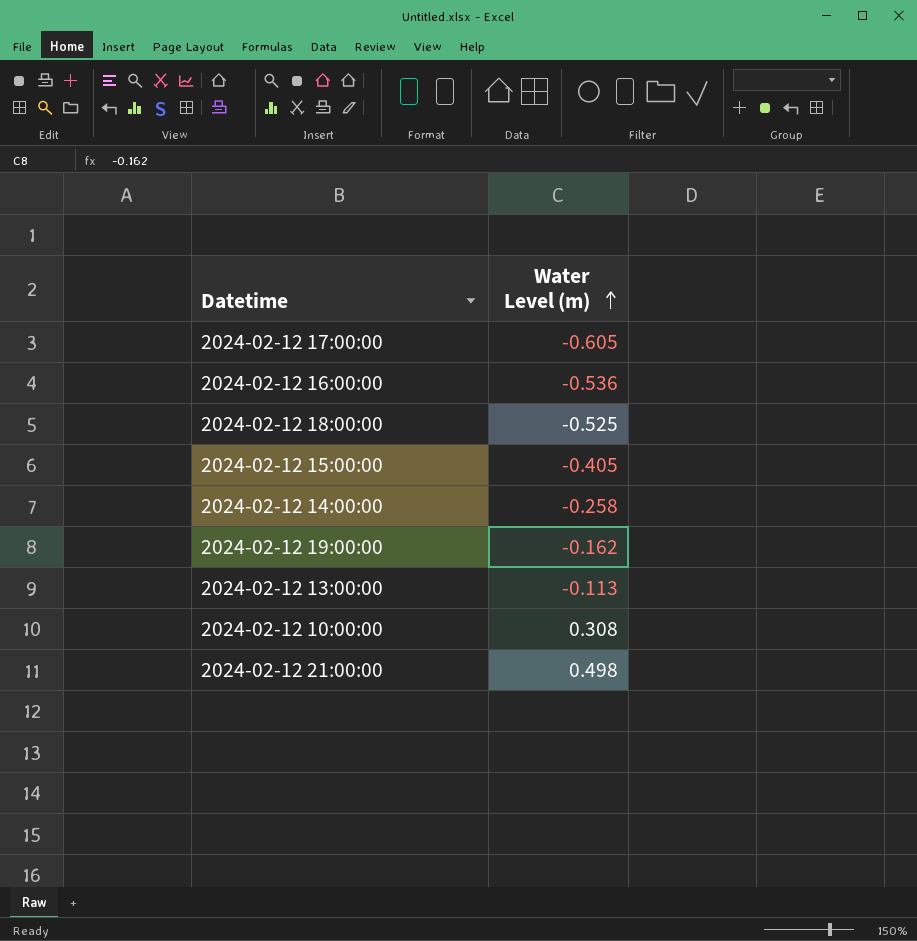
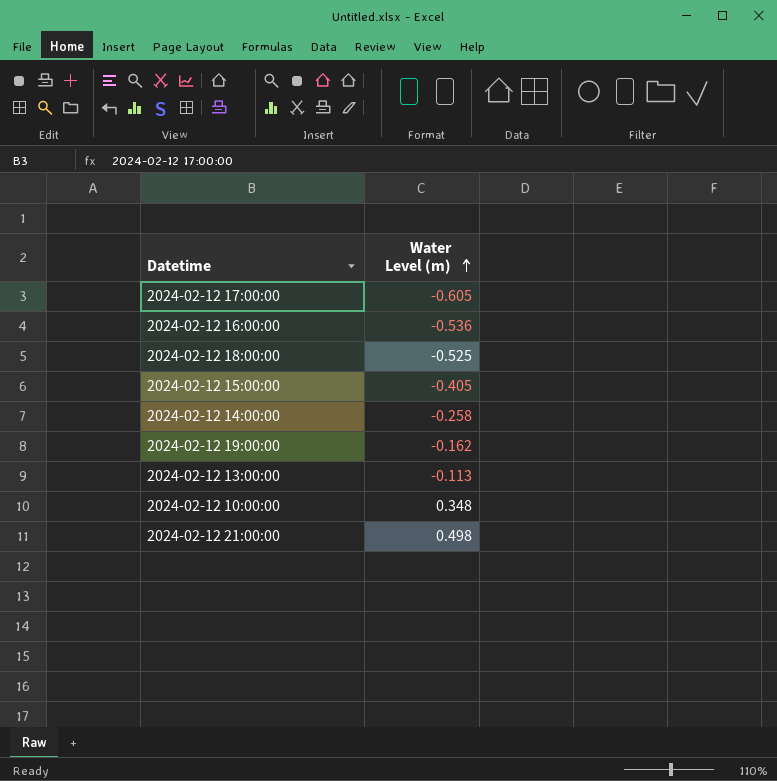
2024-02-12 10:00:00 | Water Level (m): 0.308 -> 0.348

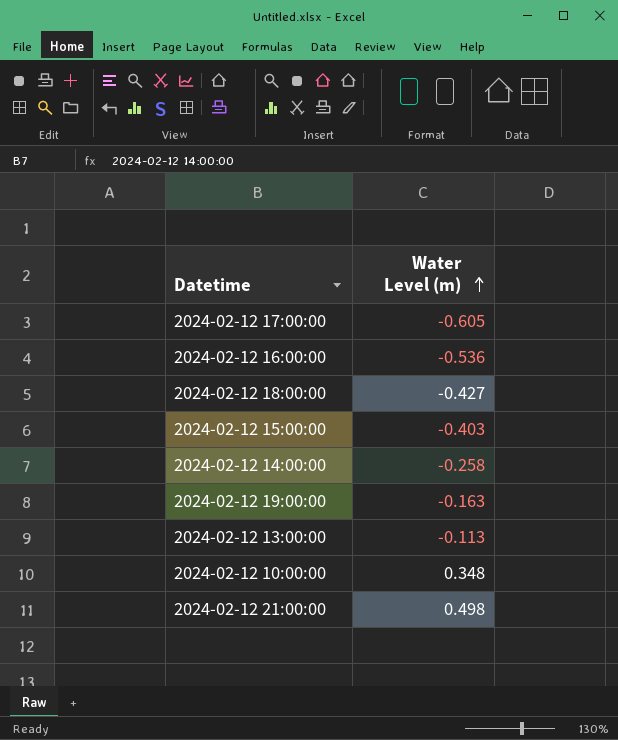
2024-02-12 18:00:00 | Water Level (m): -0.525 -> -0.427
2024-02-12 15:00:00 | Water Level (m): -0.405 -> -0.403
2024-02-12 19:00:00 | Water Level (m): -0.162 -> -0.163

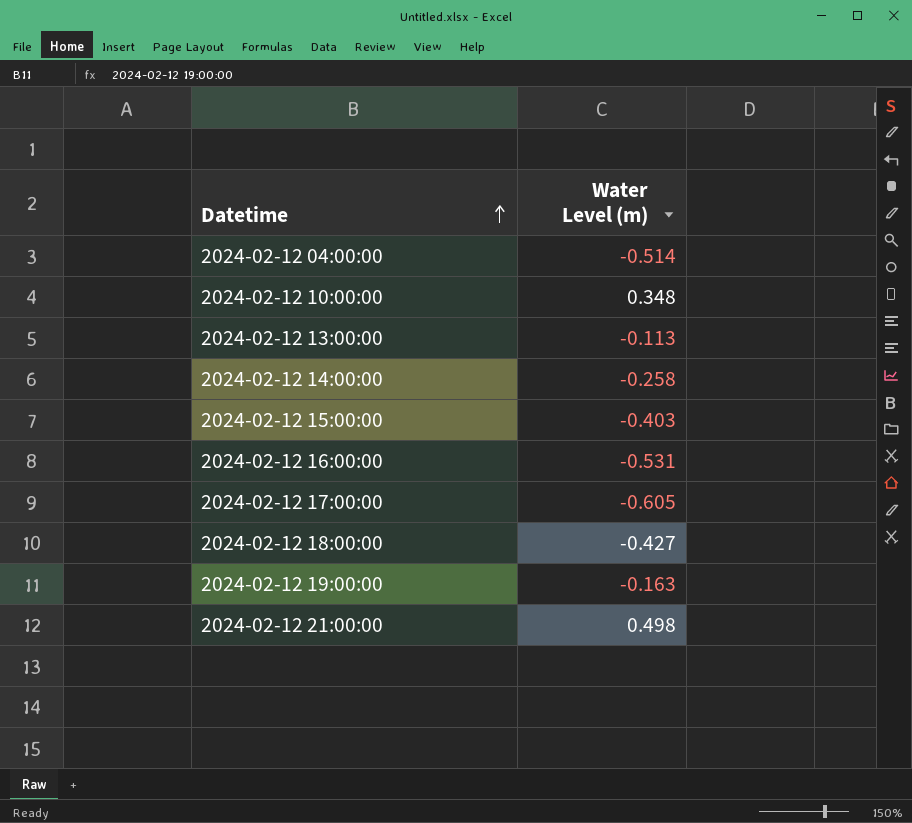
row order: Water Level (m) ascending -> Datetime ascending
row 2024-02-12 04:00:00: none -> -0.514
2024-02-12 16:00:00 | Water Level (m): -0.536 -> -0.531

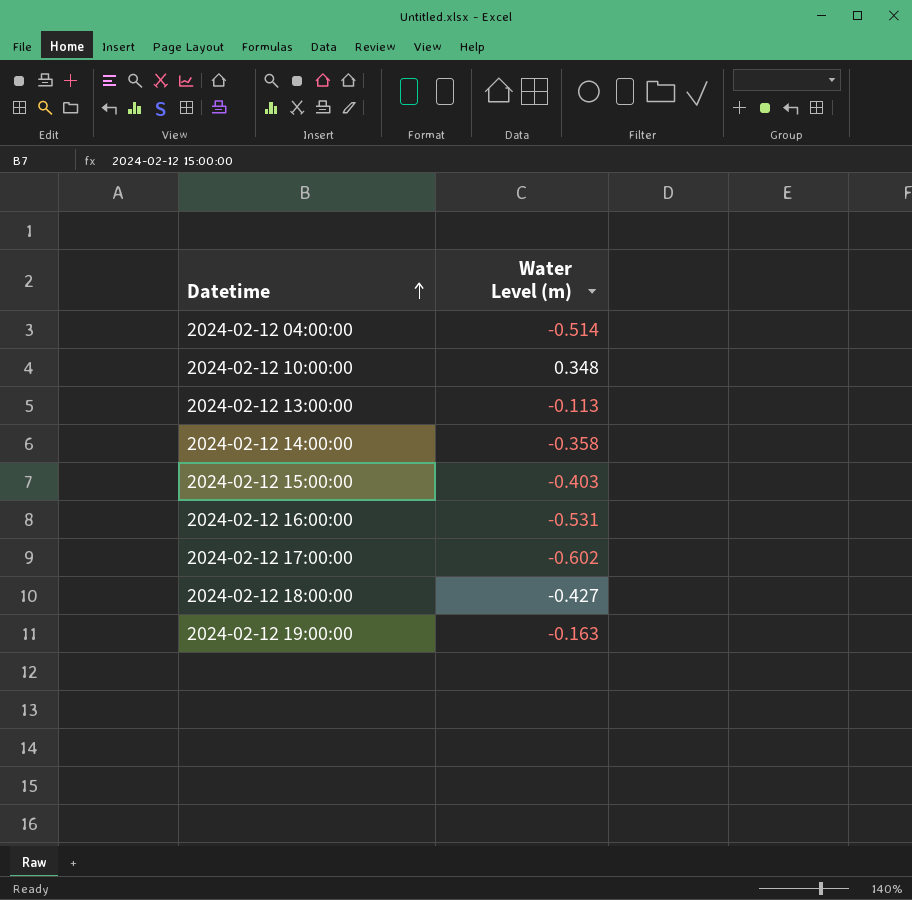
row 2024-02-12 21:00:00: 0.498 -> none
2024-02-12 14:00:00 | Water Level (m): -0.258 -> -0.358
2024-02-12 17:00:00 | Water Level (m): -0.605 -> -0.602

